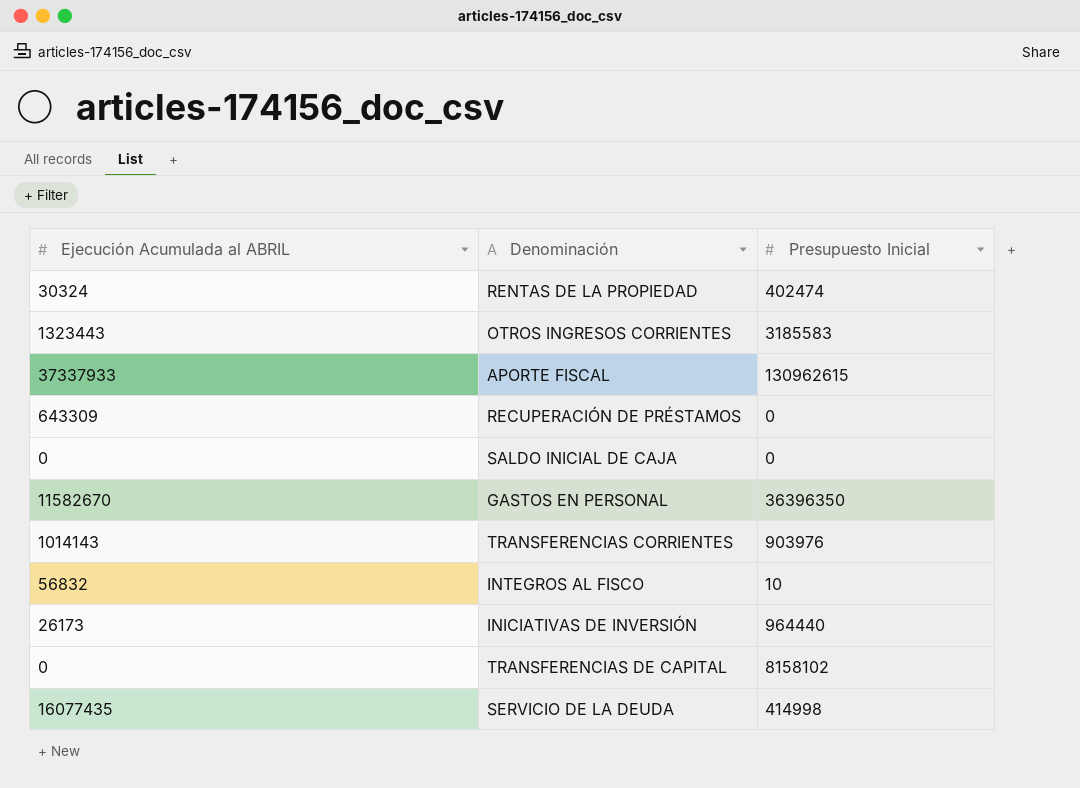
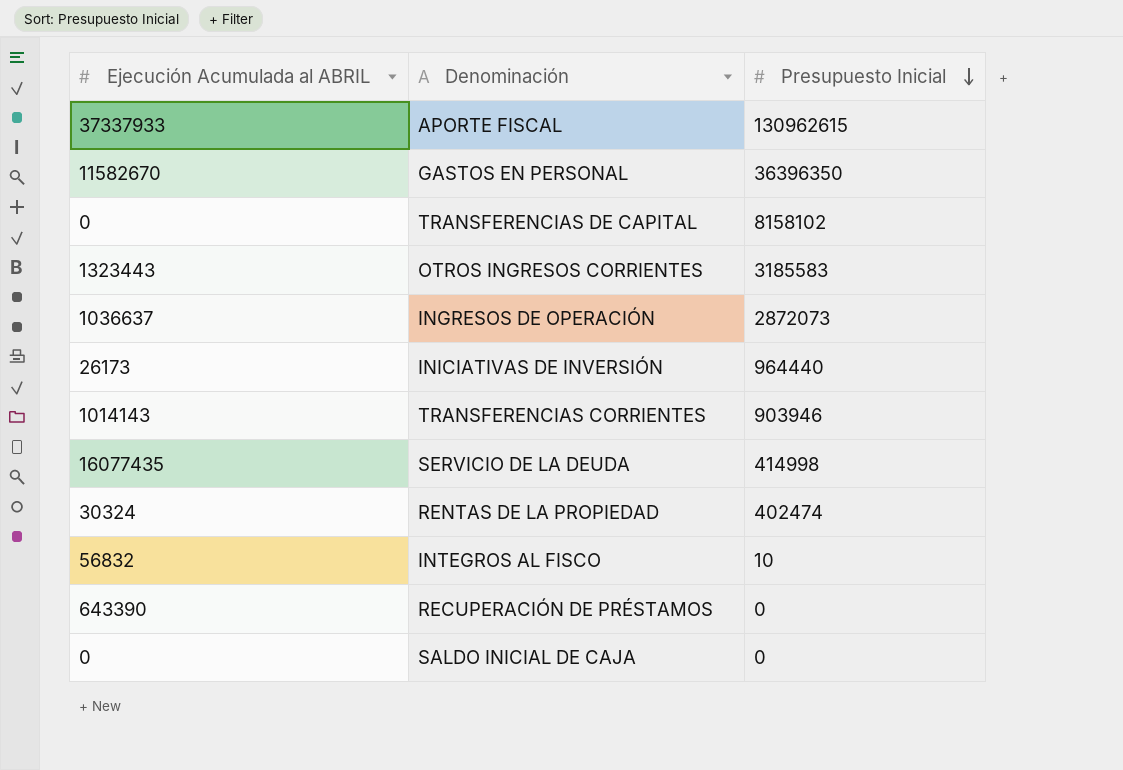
row order: none -> Presupuesto Inicial descending
row INGRESOS DE OPERACIÓN: none -> 1036637 | 2872073
TRANSFERENCIAS CORRIENTES | Presupuesto Inicial: 903976 -> 903946
RECUPERACIÓN DE PRÉSTAMOS | Ejecución Acumulada al ABRIL: 643309 -> 643390

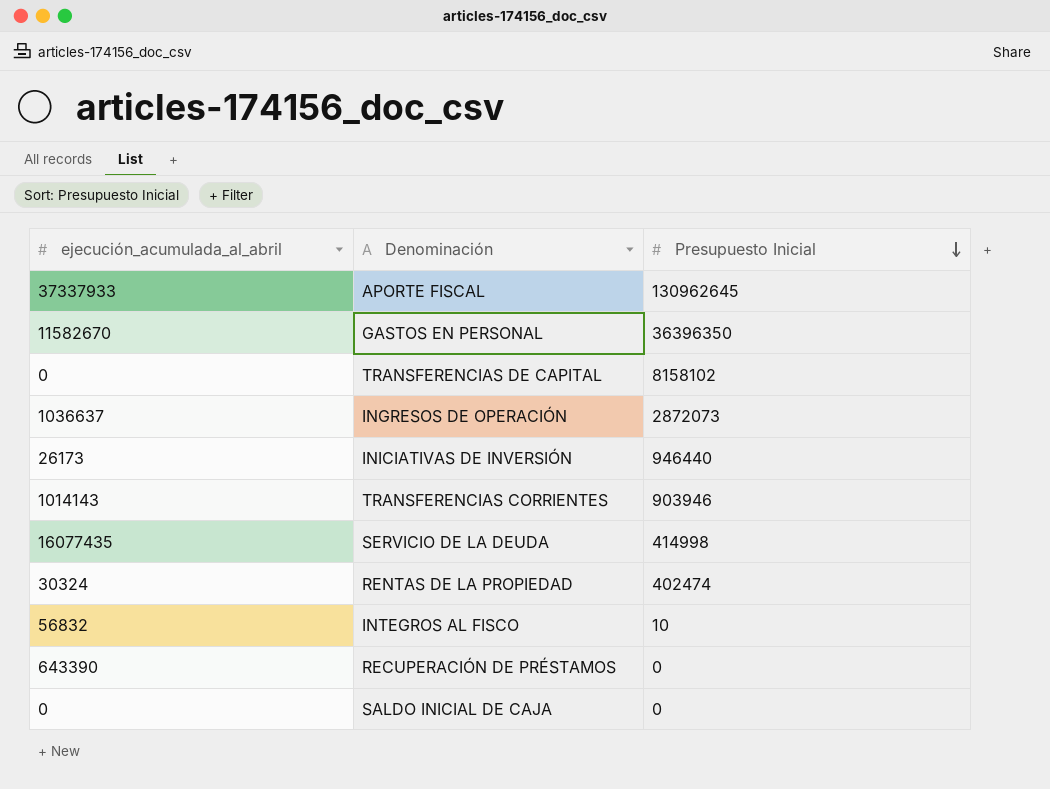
column name: Ejecución Acumulada al ABRIL -> ejecución_acumulada_al_abril
row OTROS INGRESOS CORRIENTES: 1323443 | 3185583 -> none
APORTE FISCAL | Presupuesto Inicial: 130962615 -> 130962645
INICIATIVAS DE INVERSIÓN | Presupuesto Inicial: 964440 -> 946440

